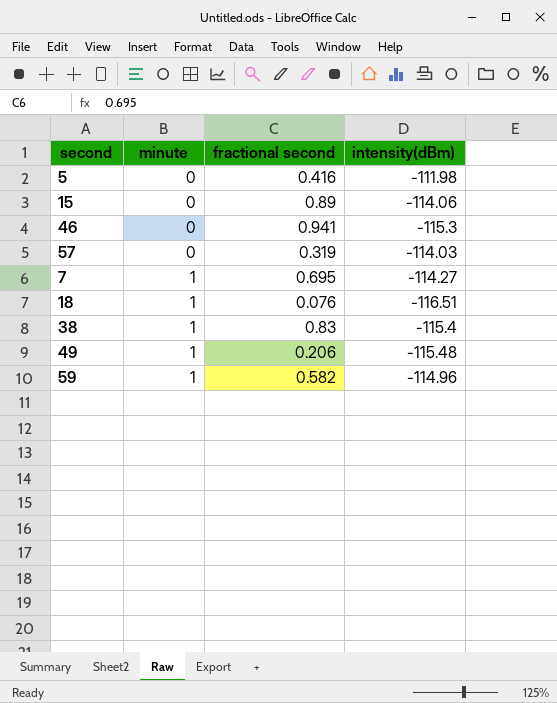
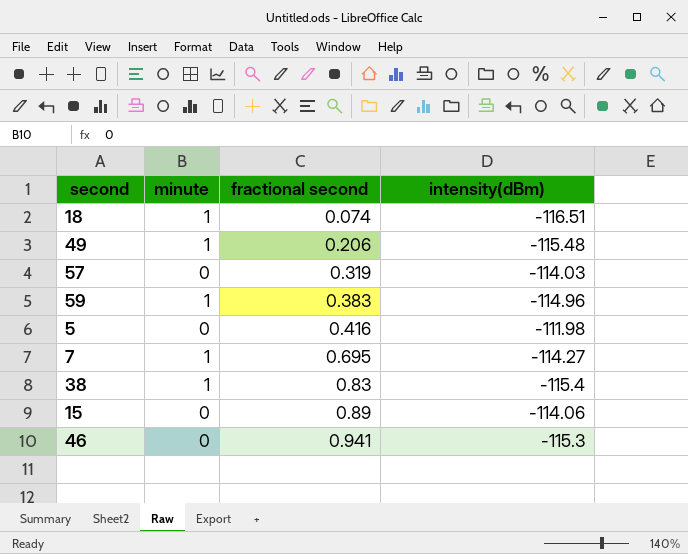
row order: minute ascending -> fractional second ascending
18 | fractional second: 0.076 -> 0.074
59 | fractional second: 0.582 -> 0.383

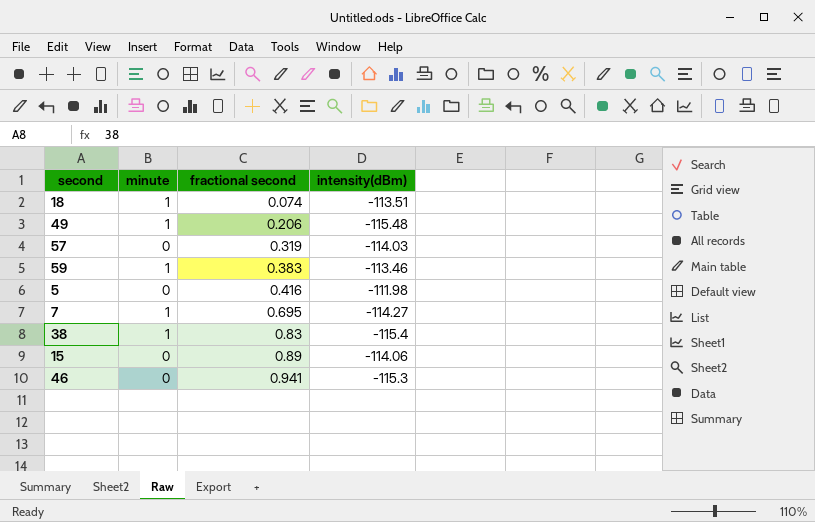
18 | intensity(dBm): -116.51 -> -113.51
59 | intensity(dBm): -114.96 -> -113.46

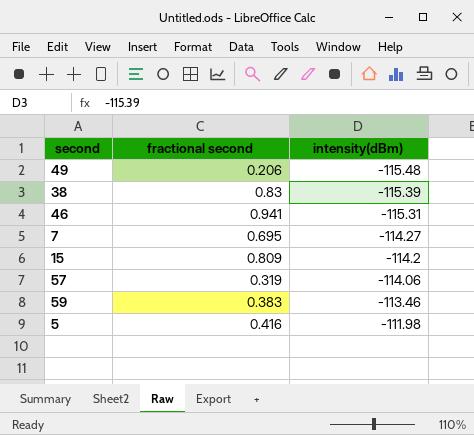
row order: fractional second ascending -> intensity(dBm) ascending
column minute | position: 2 -> none
row 18: 1 | 0.074 | -113.51 -> none
38 | intensity(dBm): -115.4 -> -115.39
46 | intensity(dBm): -115.3 -> -115.31
15 | fractional second: 0.89 -> 0.809
15 | intensity(dBm): -114.06 -> -114.2
57 | intensity(dBm): -114.03 -> -114.06

